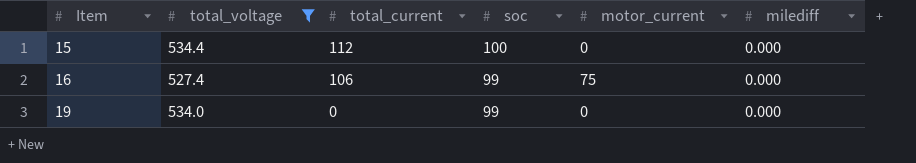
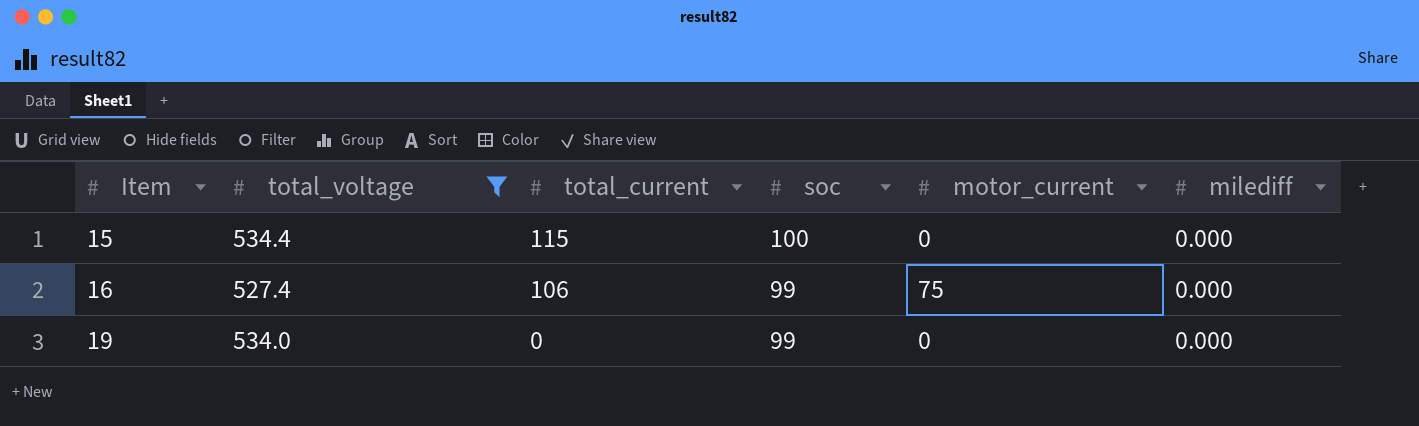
15 | total_current: 112 -> 115

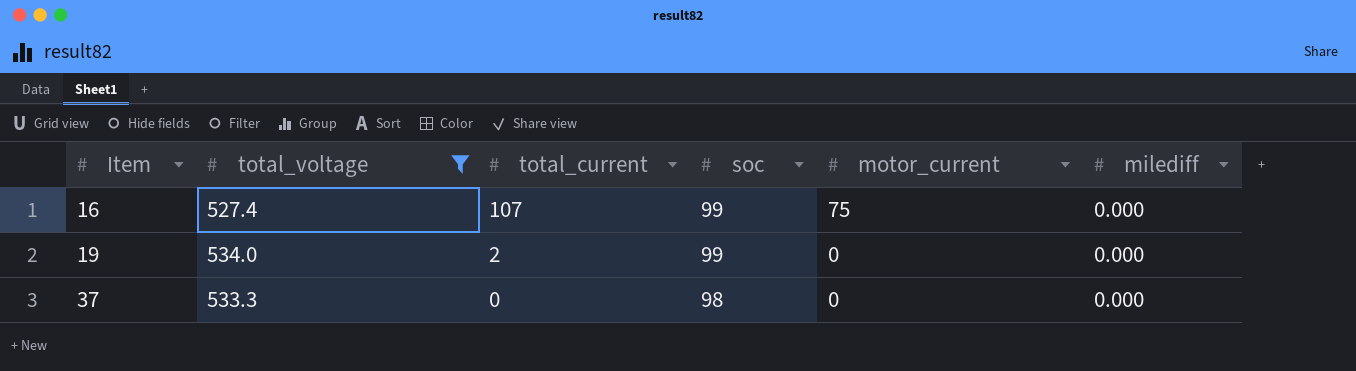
row 15: 534.4 | 115 | 100 | 0 | 0.000 -> none
16 | total_current: 106 -> 107
19 | total_current: 0 -> 2
row 37: none -> 533.3 | 0 | 98 | 0 | 0.000

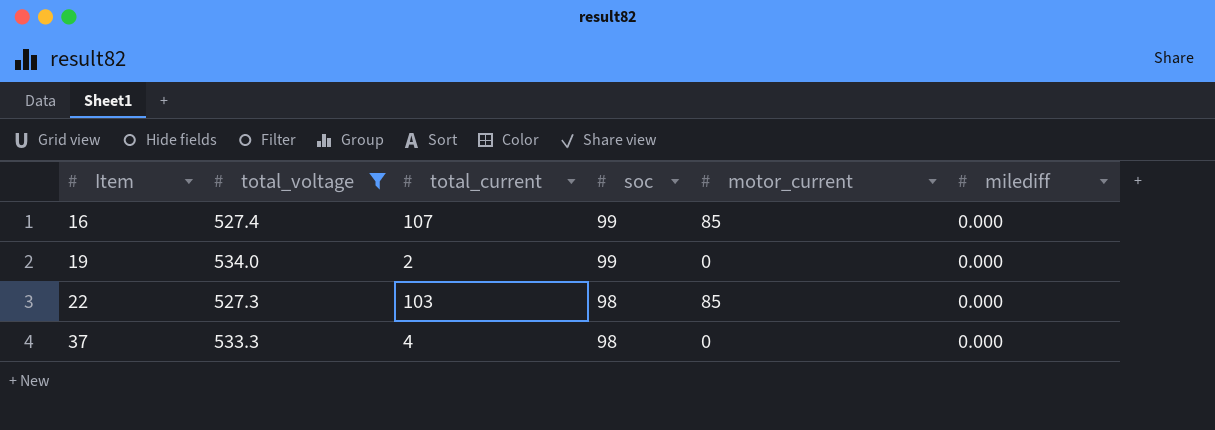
16 | motor_current: 75 -> 85
row 22: none -> 527.3 | 103 | 98 | 85 | 0.000
37 | total_current: 0 -> 4

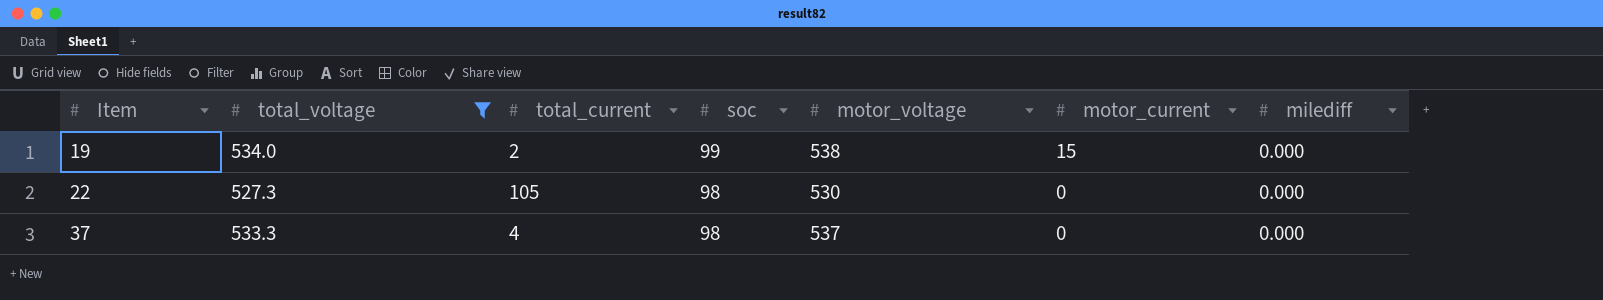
column motor_voltage | position: none -> 5
row 16: 527.4 | 107 | 99 | 85 | 0.000 -> none
19 | motor_current: 0 -> 15
22 | total_current: 103 -> 105
22 | motor_current: 85 -> 0

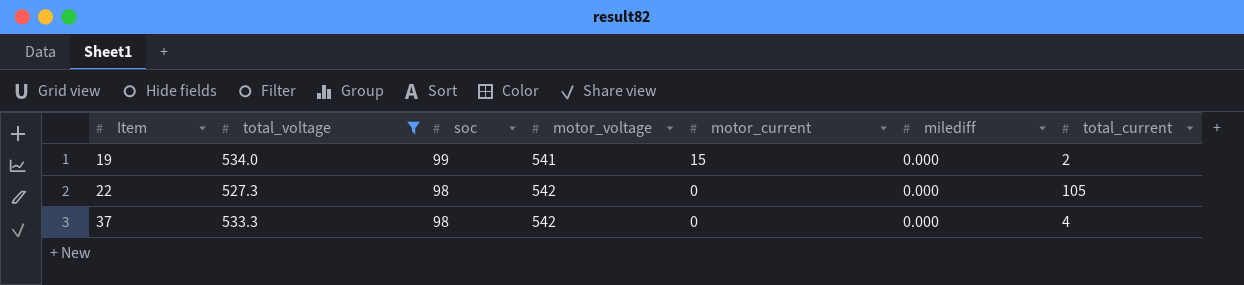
column total_current | position: 3 -> 7
19 | motor_voltage: 538 -> 541
22 | motor_voltage: 530 -> 542
37 | motor_voltage: 537 -> 542

